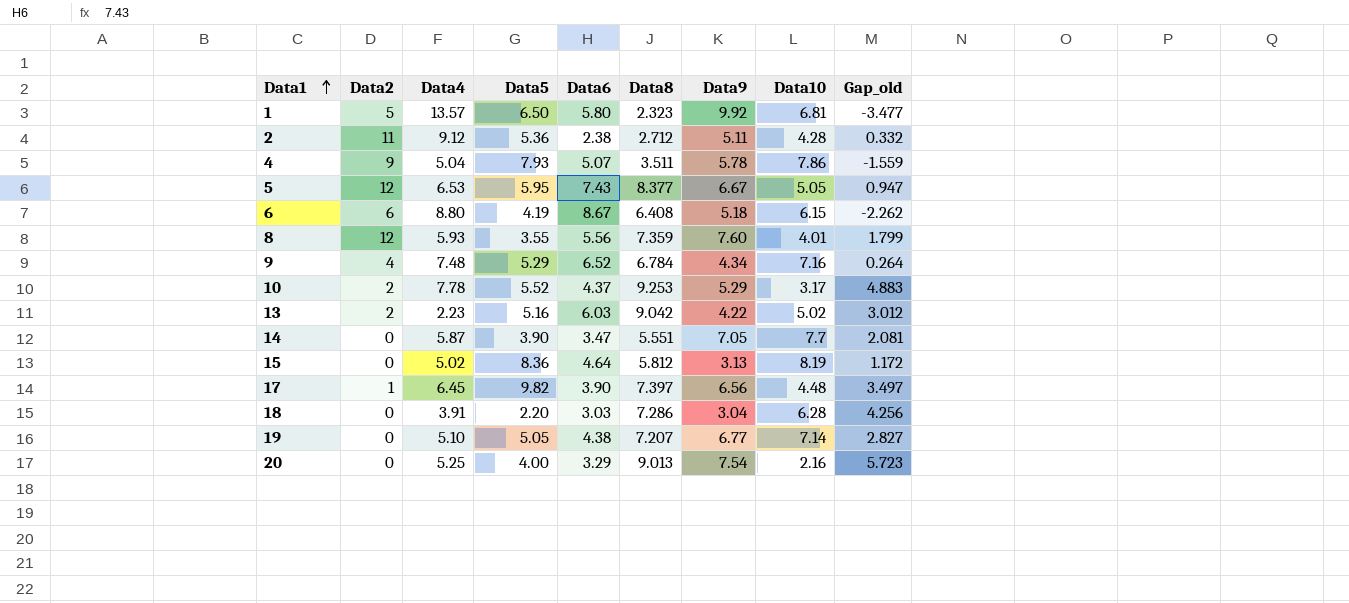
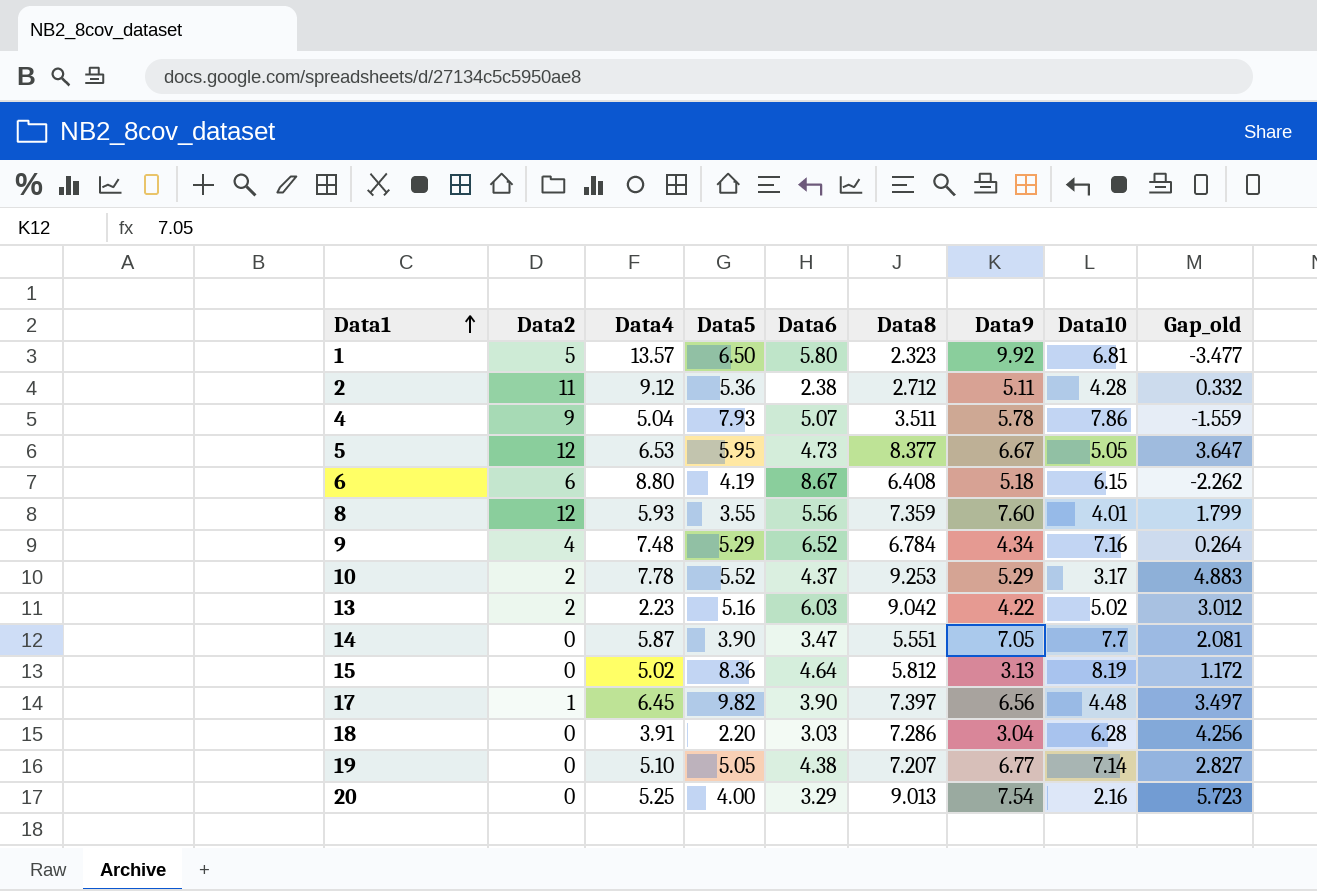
5 | Data6: 7.43 -> 4.73
5 | Gap_old: 0.947 -> 3.647

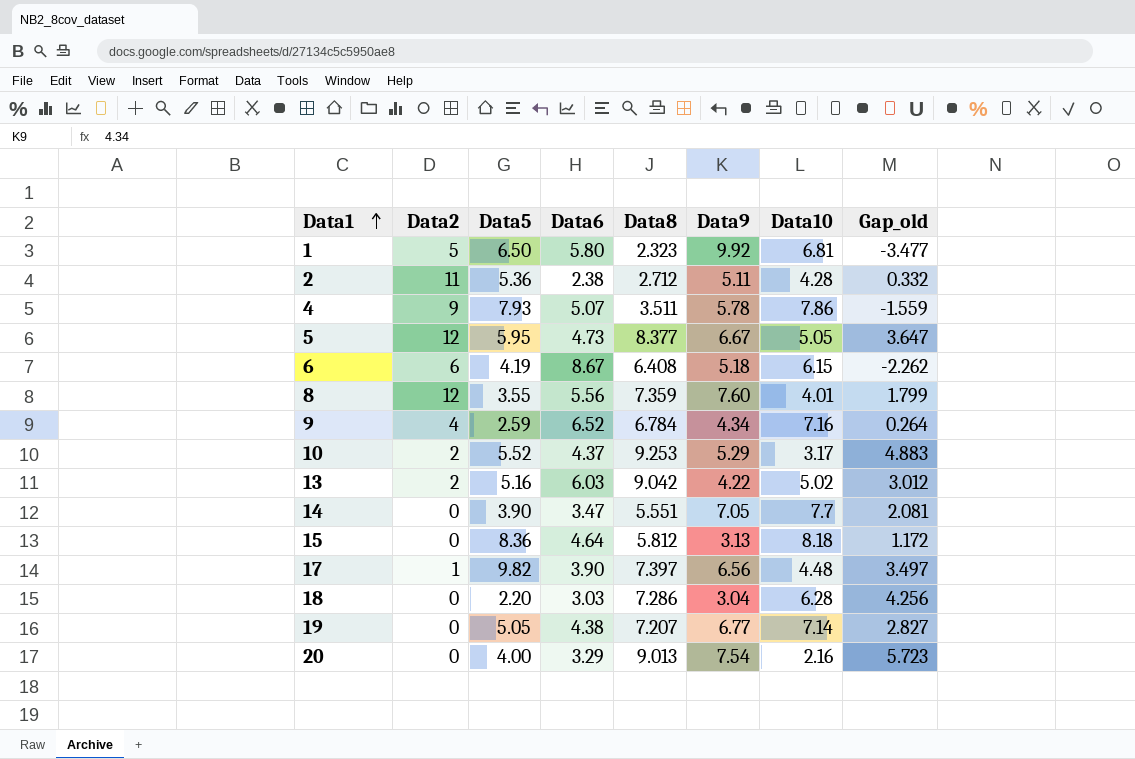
column Data4 | position: 3 -> none
9 | Data5: 5.29 -> 2.59
15 | Data10: 8.19 -> 8.18

